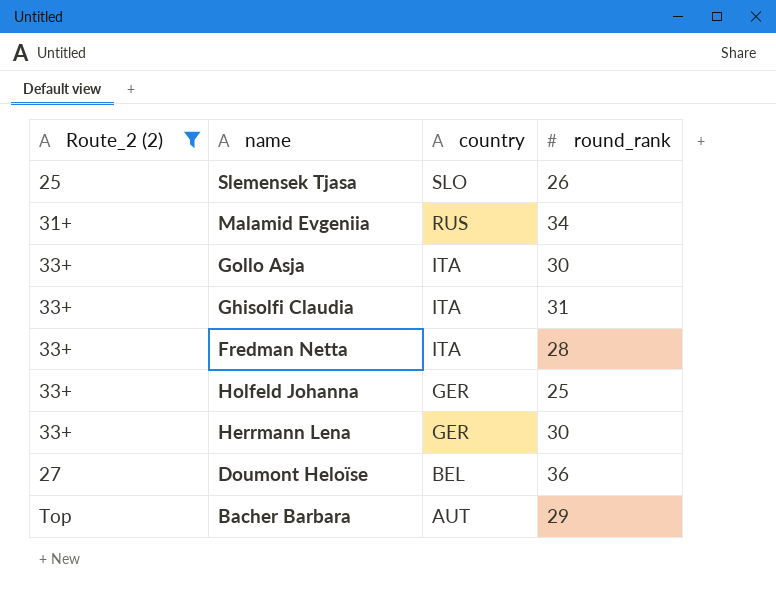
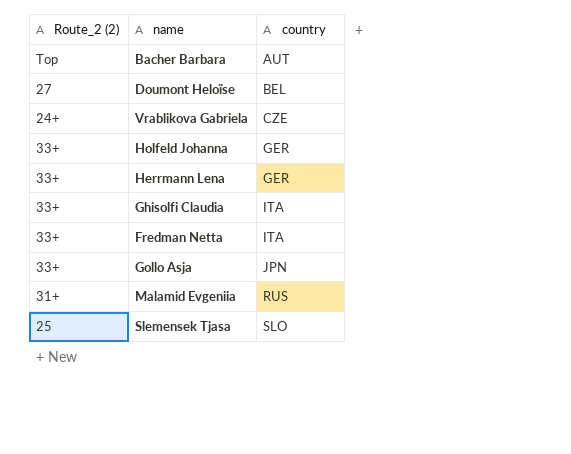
filter: Route_2 (2) != 24+ -> none
row order: country descending -> country ascending
column round_rank | position: 4 -> none
Gollo Asja | country: ITA -> JPN

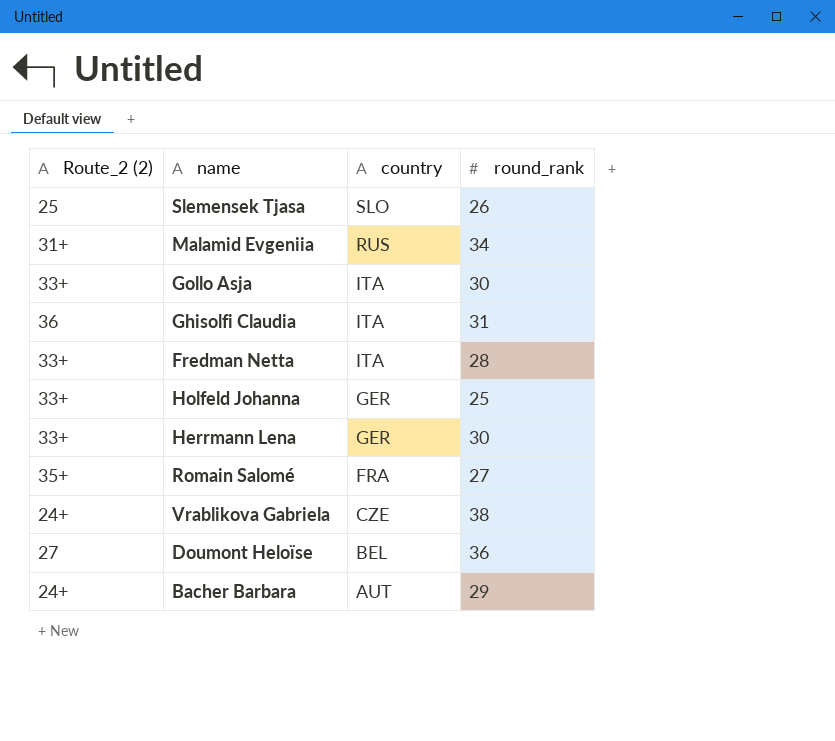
row order: country ascending -> country descending
column round_rank | position: none -> 4
Gollo Asja | country: JPN -> ITA
Ghisolfi Claudia | Route_2 (2): 33+ -> 36
row Romain Salomé: none -> 35+ | FRA | 27
Bacher Barbara | Route_2 (2): Top -> 24+

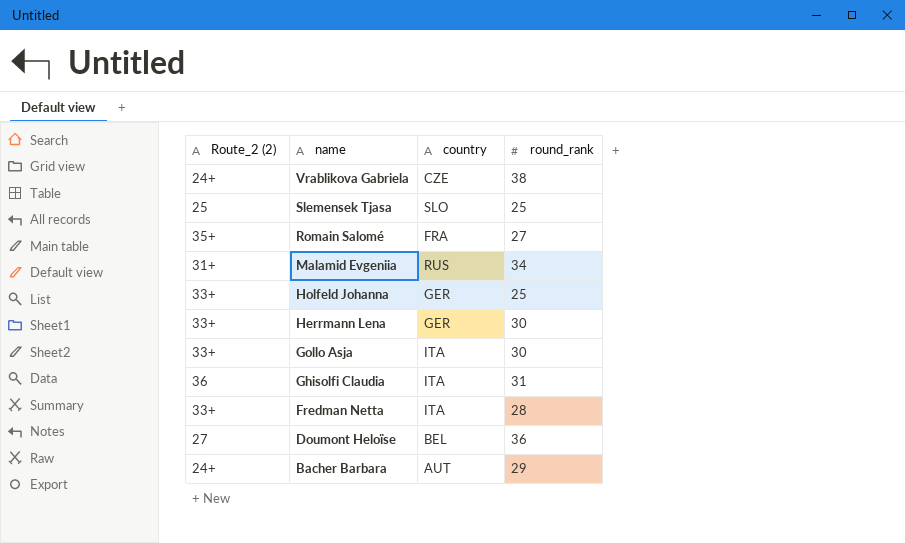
row order: country descending -> name descending
Slemensek Tjasa | round_rank: 26 -> 25

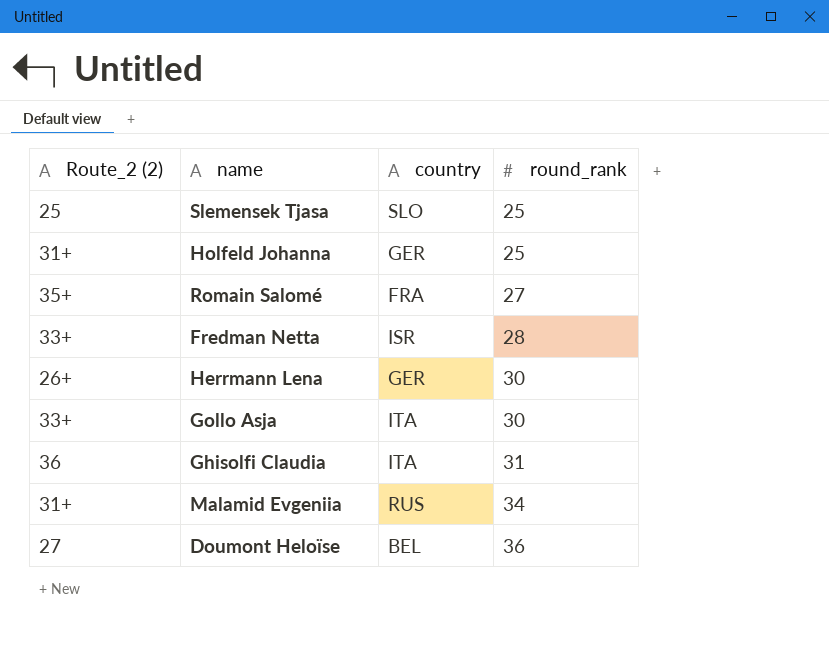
row order: name descending -> round_rank ascending
row Vrablikova Gabriela: 24+ | CZE | 38 -> none
row Bacher Barbara: 24+ | AUT | 29 -> none
Holfeld Johanna | Route_2 (2): 33+ -> 31+
Fredman Netta | country: ITA -> ISR
Herrmann Lena | Route_2 (2): 33+ -> 26+

